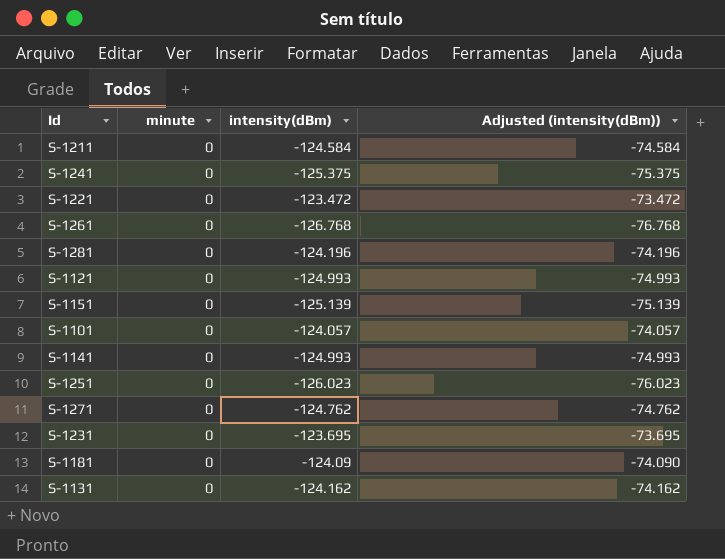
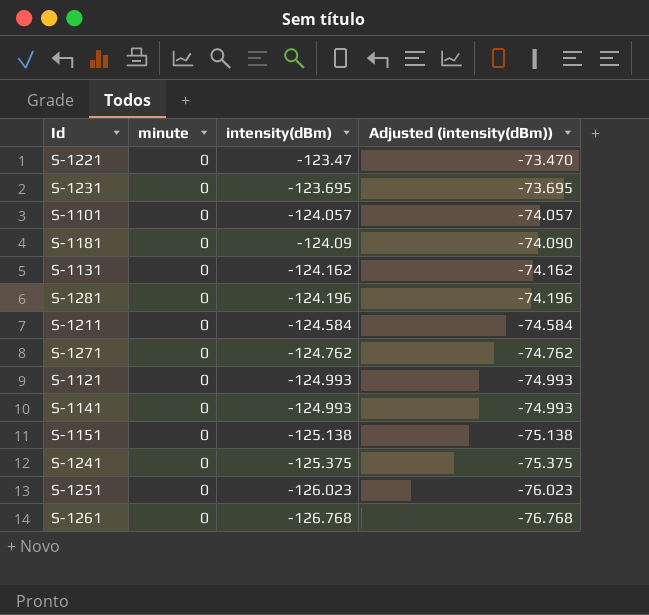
row order: none -> intensity(dBm) descending
S-1221 | intensity(dBm): -123.472 -> -123.47
S-1221 | Adjusted (intensity(dBm)): -73.472 -> -73.470
S-1151 | intensity(dBm): -125.139 -> -125.138
S-1151 | Adjusted (intensity(dBm)): -75.139 -> -75.138

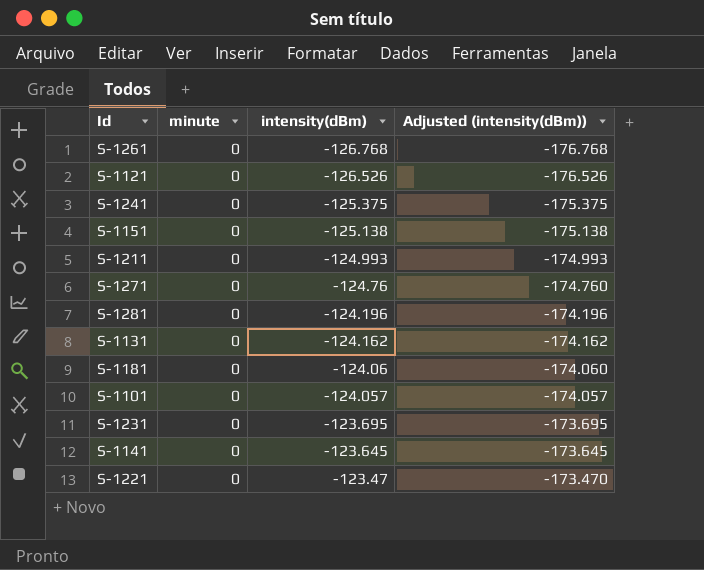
row order: intensity(dBm) descending -> intensity(dBm) ascending
column Adjusted (intensity(dBm)) | formula: [intensity(dBm)] + 50 -> [intensity(dBm)] - 50
row S-1251: 0 | -126.023 | -76.023 -> none
S-1121 | intensity(dBm): -124.993 -> -126.526
S-1211 | intensity(dBm): -124.584 -> -124.993
S-1271 | intensity(dBm): -124.762 -> -124.76
S-1181 | intensity(dBm): -124.09 -> -124.06
S-1141 | intensity(dBm): -124.993 -> -123.645

